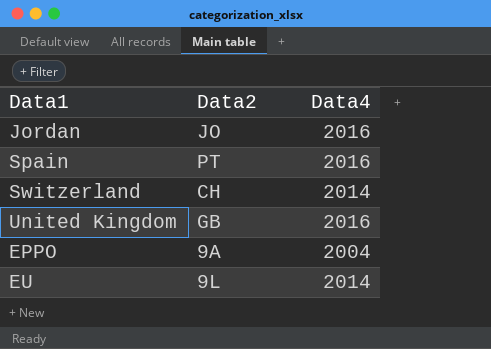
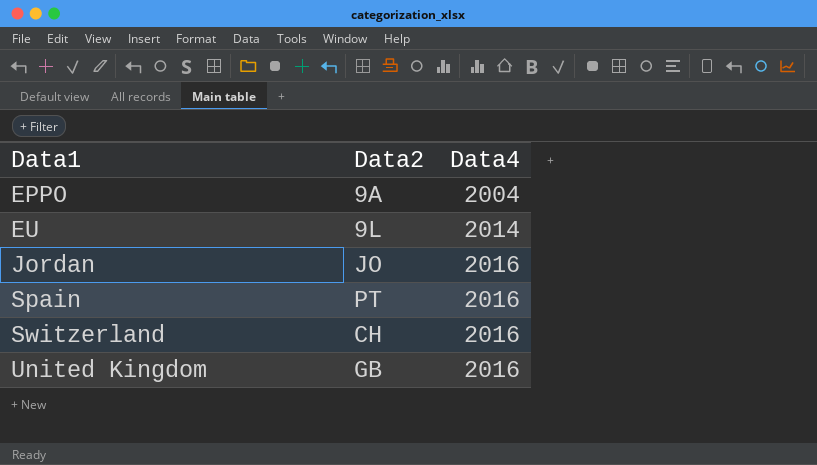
row order: none -> Data1 ascending
Switzerland | Data4: 2014 -> 2016

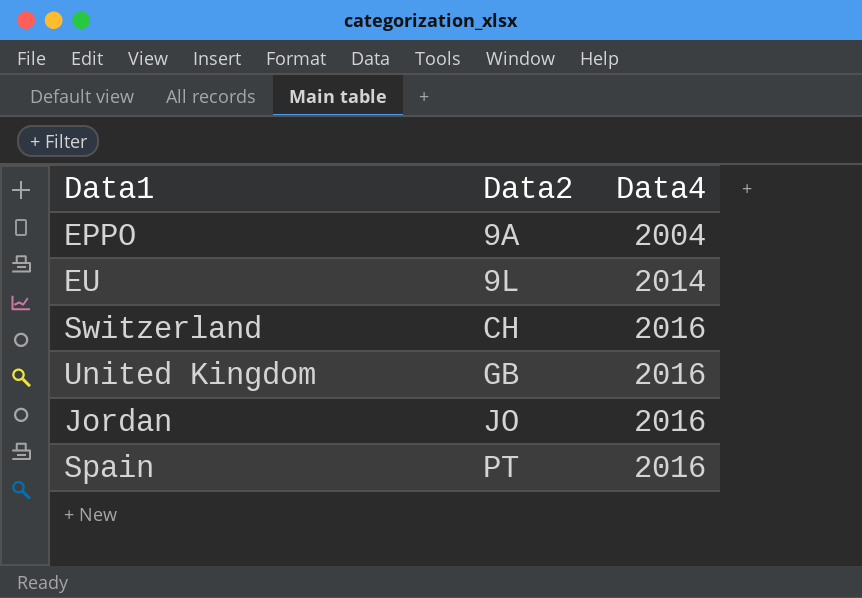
row order: Data1 ascending -> Data2 ascending

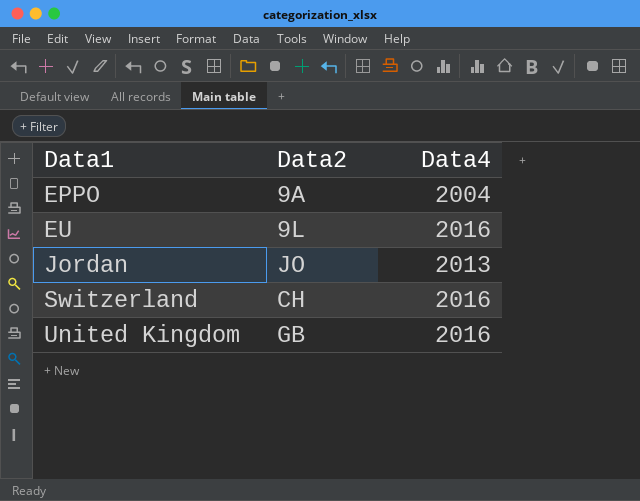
row order: Data2 ascending -> Data1 ascending
row Spain: PT | 2016 -> none
EU | Data4: 2014 -> 2016
Jordan | Data4: 2016 -> 2013

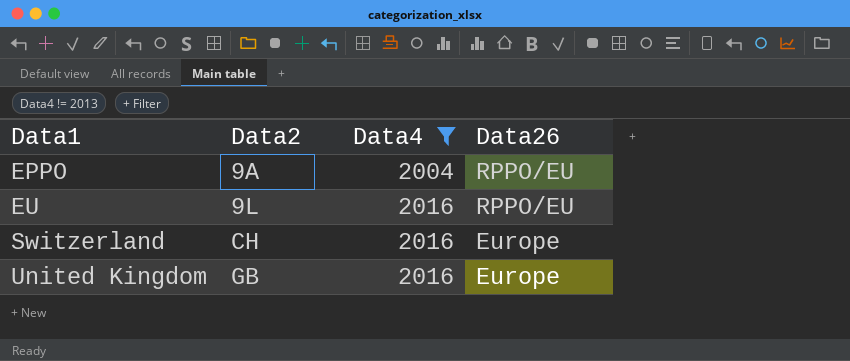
filter: none -> Data4 != 2013
column Data26 | position: none -> 4

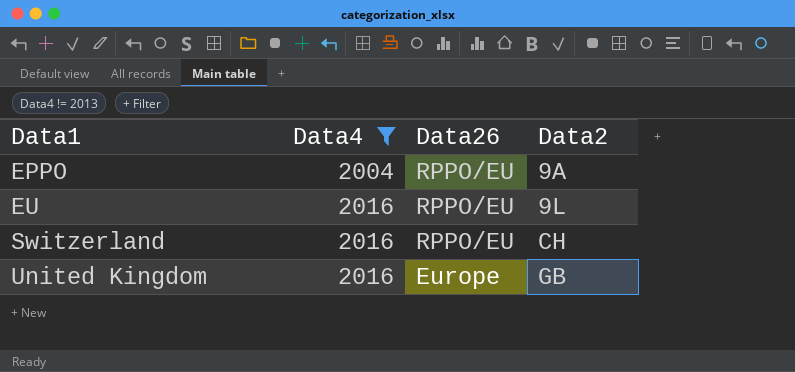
column Data2 | position: 2 -> 4
Switzerland | Data26: Europe -> RPPO/EU

